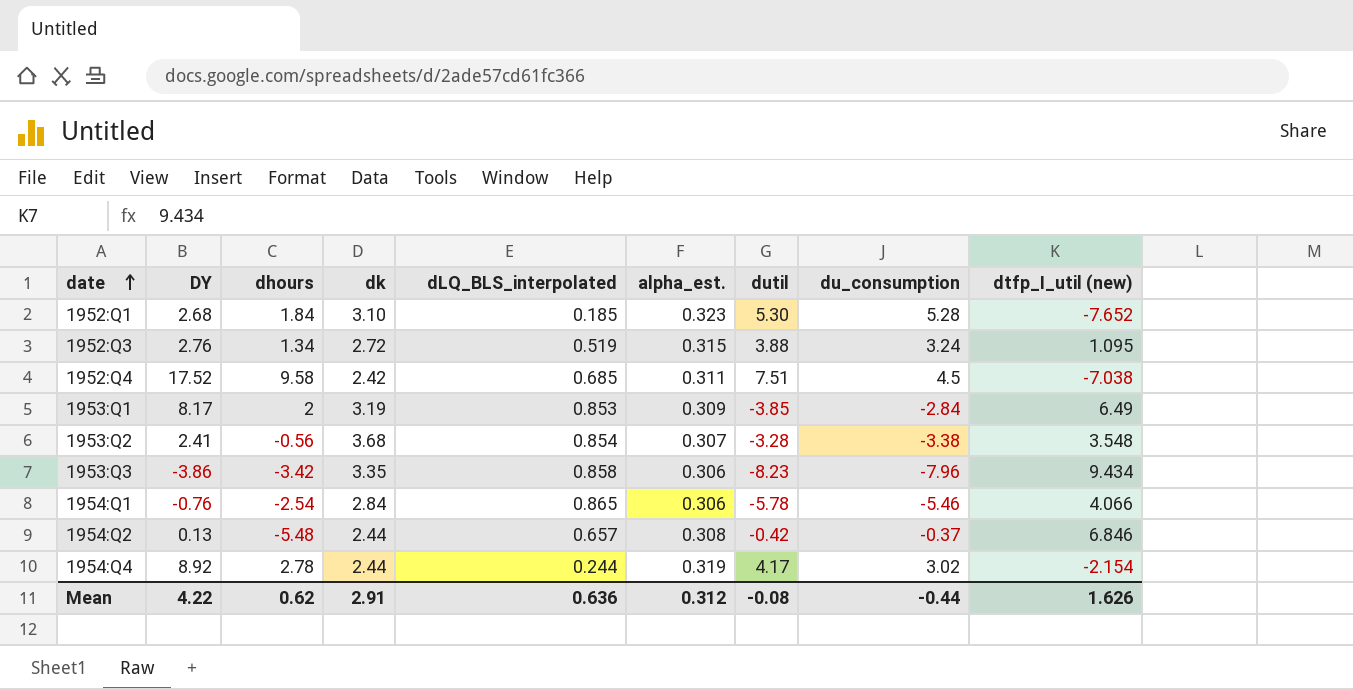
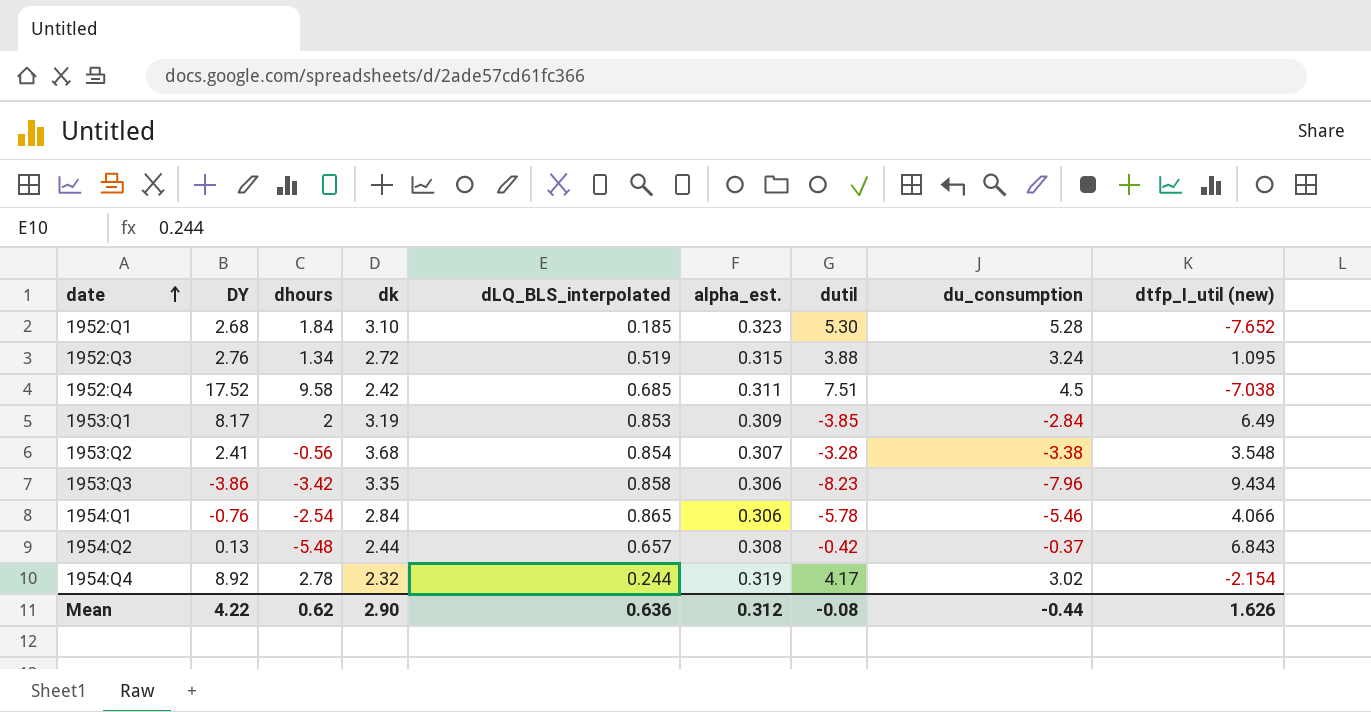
1954:Q2 | dtfp_I_util (new): 6.846 -> 6.843
1954:Q4 | dk: 2.44 -> 2.32
Mean | dk: 2.91 -> 2.90

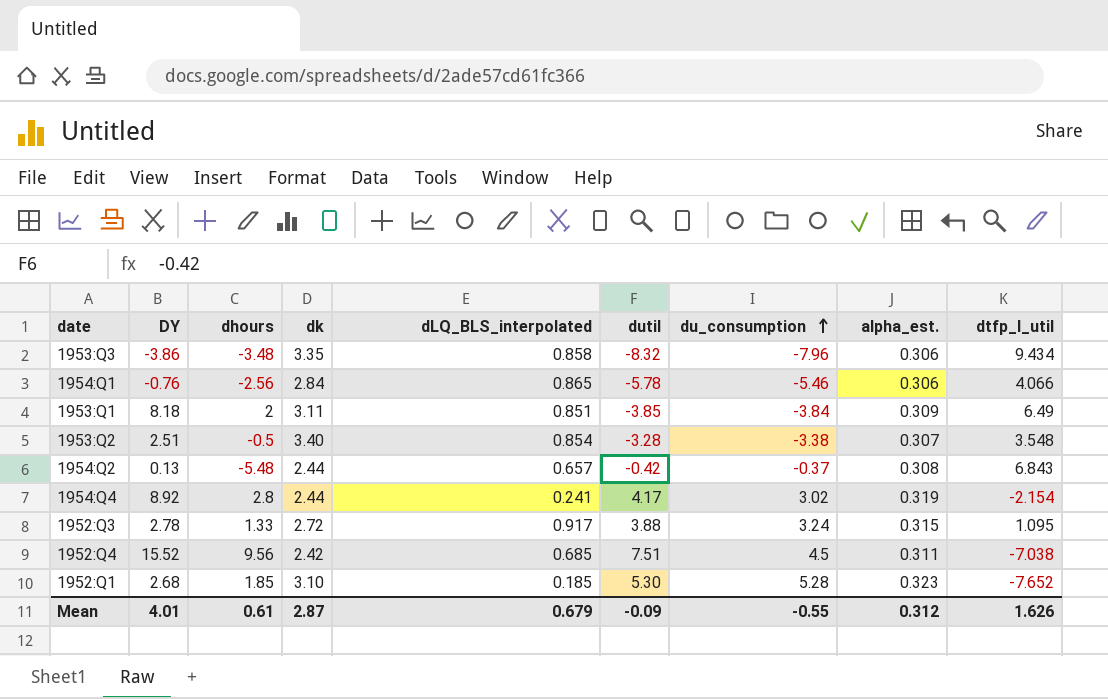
row order: date ascending -> du_consumption ascending
column alpha_est. | position: 6 -> 8
column name: dtfp_I_util (new) -> dtfp_I_util
1953:Q3 | dhours: -3.42 -> -3.48
1953:Q3 | dutil: -8.23 -> -8.32
1954:Q1 | dhours: -2.54 -> -2.56
1953:Q1 | DY: 8.17 -> 8.18
1953:Q1 | dk: 3.19 -> 3.11
1953:Q1 | dLQ_BLS_interpolated: 0.853 -> 0.851
1953:Q1 | du_consumption: -2.84 -> -3.84
1953:Q2 | DY: 2.41 -> 2.51
1953:Q2 | dhours: -0.56 -> -0.5
1953:Q2 | dk: 3.68 -> 3.40
1954:Q4 | dhours: 2.78 -> 2.8
1954:Q4 | dk: 2.32 -> 2.44
1954:Q4 | dLQ_BLS_interpolated: 0.244 -> 0.241
1952:Q3 | DY: 2.76 -> 2.78
1952:Q3 | dhours: 1.34 -> 1.33
1952:Q3 | dLQ_BLS_interpolated: 0.519 -> 0.917
1952:Q4 | DY: 17.52 -> 15.52
1952:Q4 | dhours: 9.58 -> 9.56
1952:Q1 | dhours: 1.84 -> 1.85
Mean | DY: 4.22 -> 4.01
Mean | dhours: 0.62 -> 0.61
Mean | dk: 2.90 -> 2.87
Mean | dLQ_BLS_interpolated: 0.636 -> 0.679
Mean | dutil: -0.08 -> -0.09
Mean | du_consumption: -0.44 -> -0.55

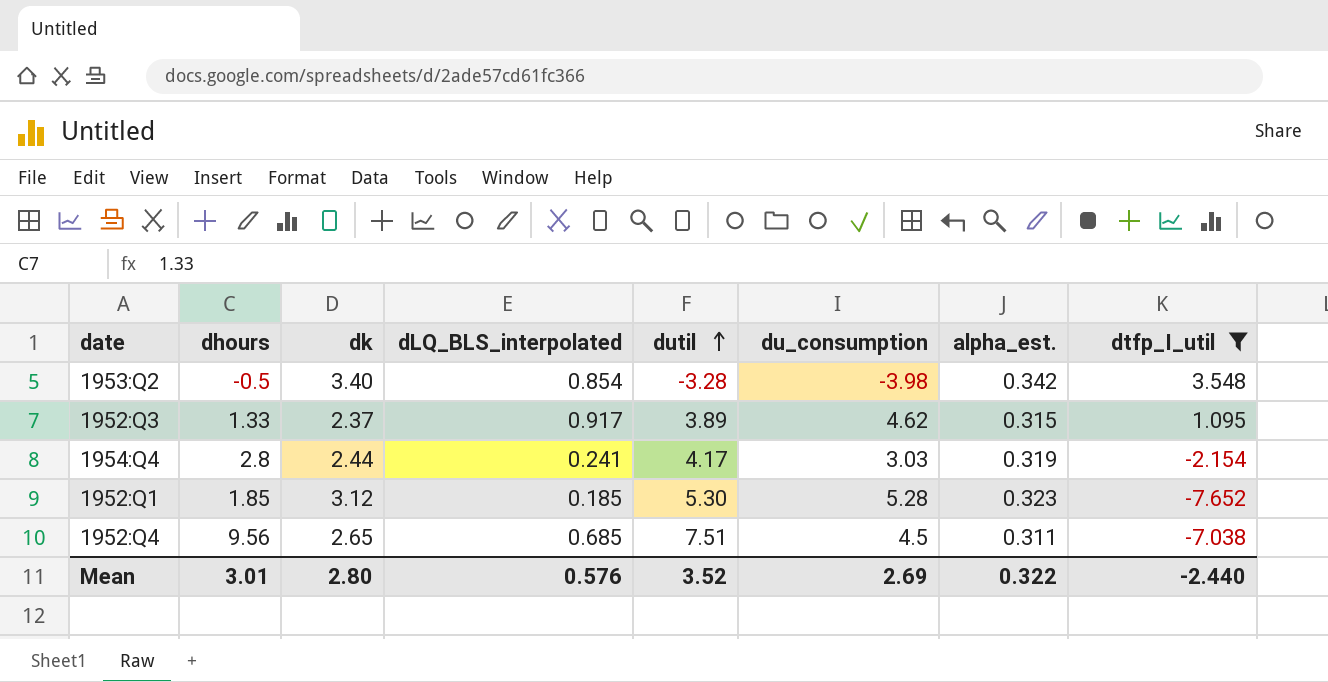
filter: none -> dtfp_I_util <= 3.548
row order: du_consumption ascending -> dutil ascending
column DY | position: 2 -> none
1953:Q2 | du_consumption: -3.38 -> -3.98
1953:Q2 | alpha_est.: 0.307 -> 0.342
1952:Q3 | dk: 2.72 -> 2.37
1952:Q3 | dutil: 3.88 -> 3.89
1952:Q3 | du_consumption: 3.24 -> 4.62
1954:Q4 | du_consumption: 3.02 -> 3.03
1952:Q1 | dk: 3.10 -> 3.12
1952:Q4 | dk: 2.42 -> 2.65
Mean | dhours: 0.61 -> 3.01
Mean | dk: 2.87 -> 2.80
Mean | dLQ_BLS_interpolated: 0.679 -> 0.576
Mean | dutil: -0.09 -> 3.52
Mean | du_consumption: -0.55 -> 2.69
Mean | alpha_est.: 0.312 -> 0.322
Mean | dtfp_I_util: 1.626 -> -2.440

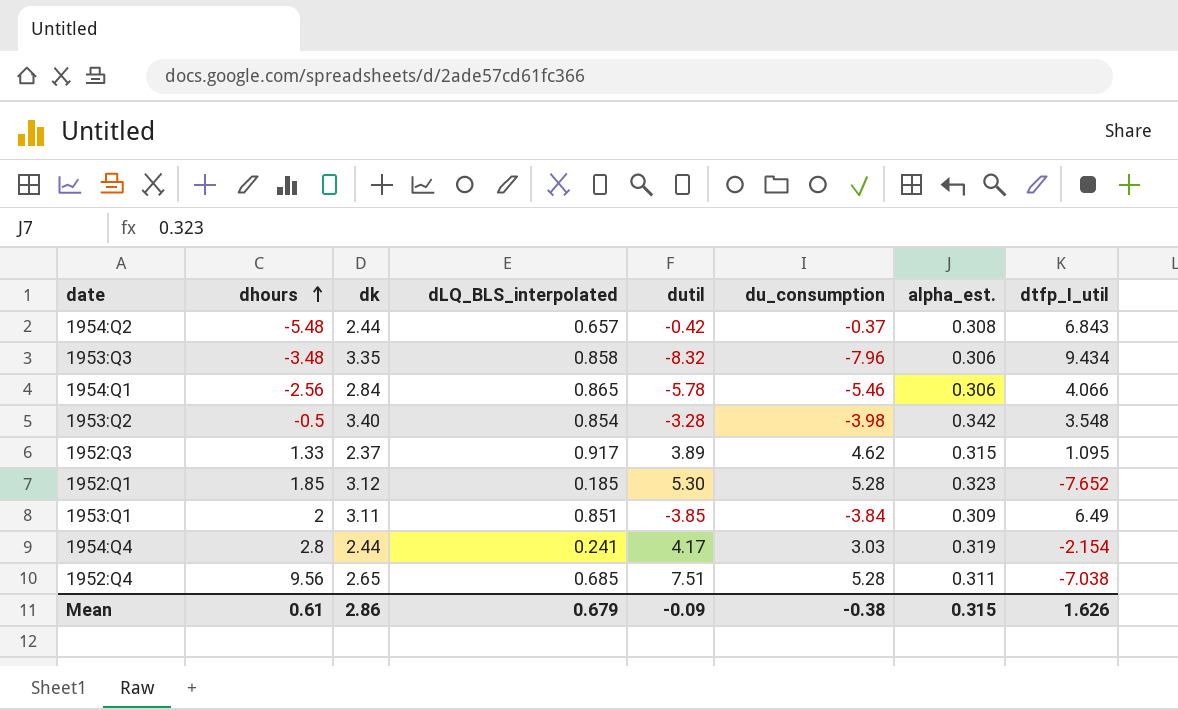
filter: dtfp_I_util <= 3.548 -> none
row order: dutil ascending -> dhours ascending
1952:Q4 | du_consumption: 4.5 -> 5.28
Mean | dhours: 3.01 -> 0.61
Mean | dk: 2.80 -> 2.86
Mean | dLQ_BLS_interpolated: 0.576 -> 0.679
Mean | dutil: 3.52 -> -0.09
Mean | du_consumption: 2.69 -> -0.38
Mean | alpha_est.: 0.322 -> 0.315
Mean | dtfp_I_util: -2.440 -> 1.626

